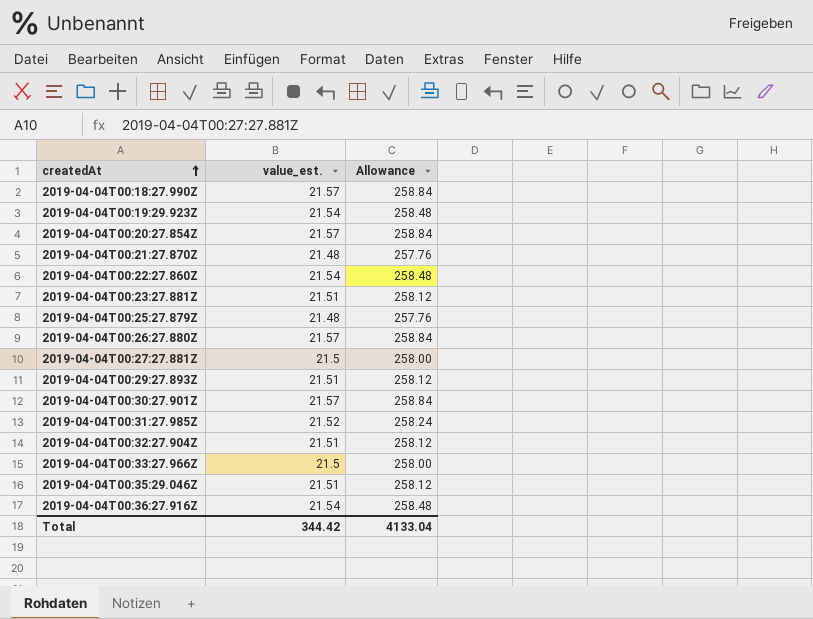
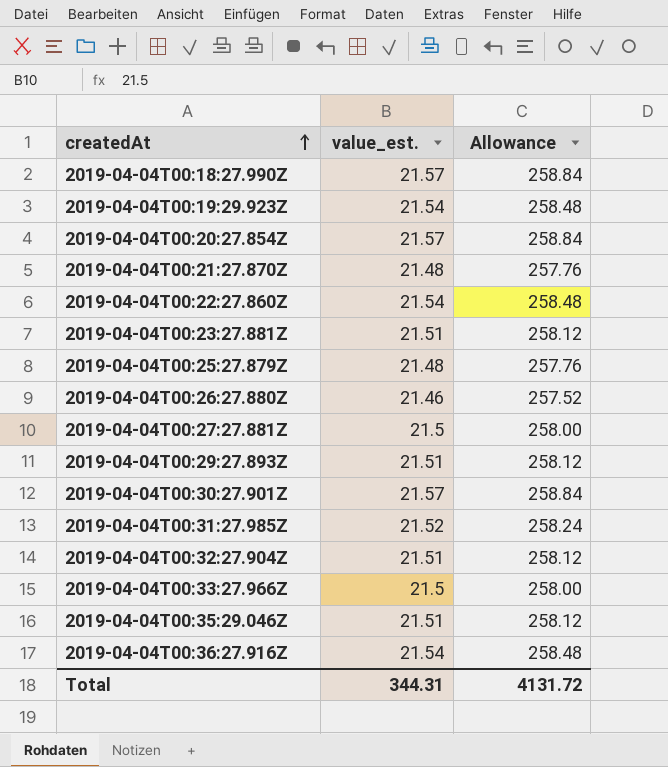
2019-04-04T00:26:27.880Z | value_est.: 21.57 -> 21.46
2019-04-04T00:26:27.880Z | Allowance: 258.84 -> 257.52
Total | value_est.: 344.42 -> 344.31
Total | Allowance: 4133.04 -> 4131.72

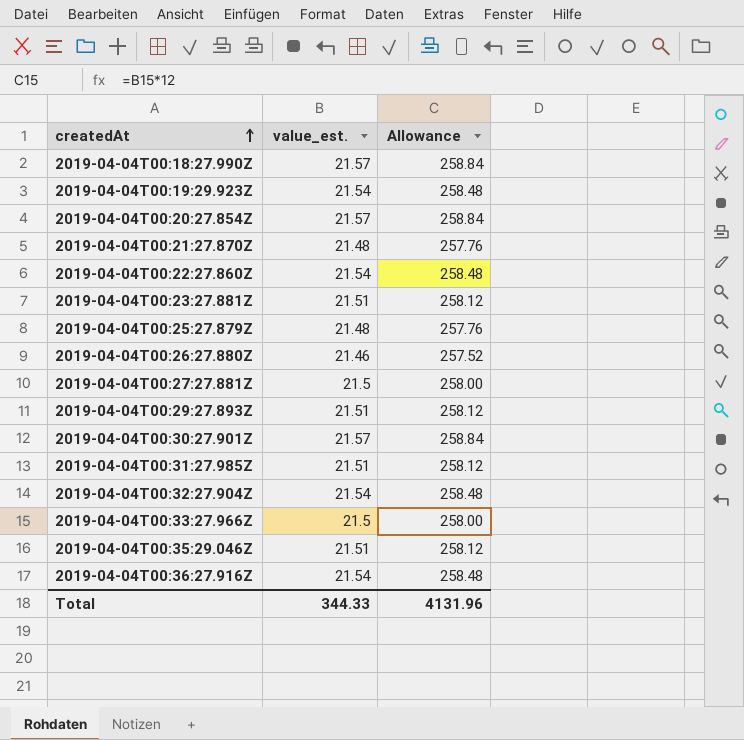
2019-04-04T00:31:27.985Z | value_est.: 21.52 -> 21.51
2019-04-04T00:31:27.985Z | Allowance: 258.24 -> 258.12
2019-04-04T00:32:27.904Z | value_est.: 21.51 -> 21.54
2019-04-04T00:32:27.904Z | Allowance: 258.12 -> 258.48
Total | value_est.: 344.31 -> 344.33
Total | Allowance: 4131.72 -> 4131.96

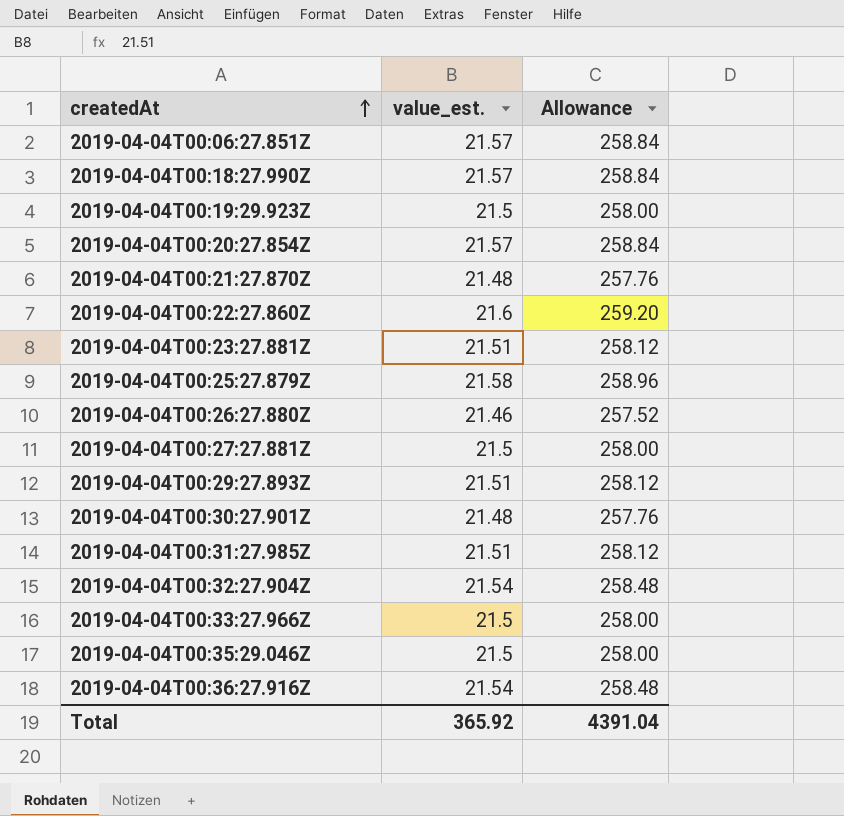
row 2019-04-04T00:06:27.851Z: none -> 21.57 | 258.84
2019-04-04T00:19:29.923Z | value_est.: 21.54 -> 21.5
2019-04-04T00:19:29.923Z | Allowance: 258.48 -> 258.00
2019-04-04T00:22:27.860Z | value_est.: 21.54 -> 21.6
2019-04-04T00:22:27.860Z | Allowance: 258.48 -> 259.20
2019-04-04T00:25:27.879Z | value_est.: 21.48 -> 21.58
2019-04-04T00:25:27.879Z | Allowance: 257.76 -> 258.96
2019-04-04T00:30:27.901Z | value_est.: 21.57 -> 21.48
2019-04-04T00:30:27.901Z | Allowance: 258.84 -> 257.76
2019-04-04T00:35:29.046Z | value_est.: 21.51 -> 21.5
2019-04-04T00:35:29.046Z | Allowance: 258.12 -> 258.00
Total | value_est.: 344.33 -> 365.92
Total | Allowance: 4131.96 -> 4391.04

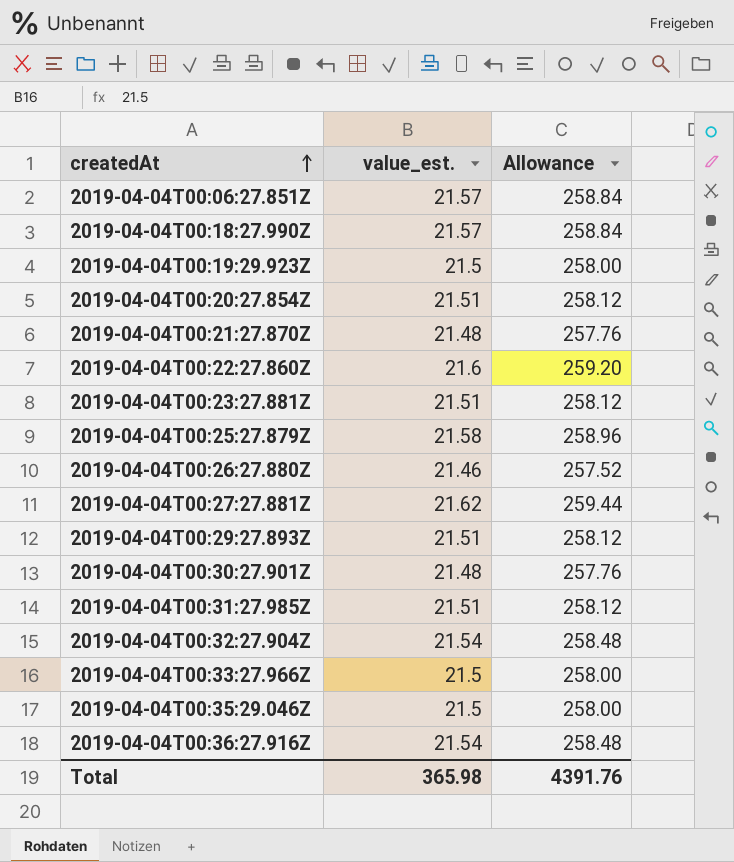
2019-04-04T00:20:27.854Z | value_est.: 21.57 -> 21.51
2019-04-04T00:20:27.854Z | Allowance: 258.84 -> 258.12
2019-04-04T00:27:27.881Z | value_est.: 21.5 -> 21.62
2019-04-04T00:27:27.881Z | Allowance: 258.00 -> 259.44
Total | value_est.: 365.92 -> 365.98
Total | Allowance: 4391.04 -> 4391.76

